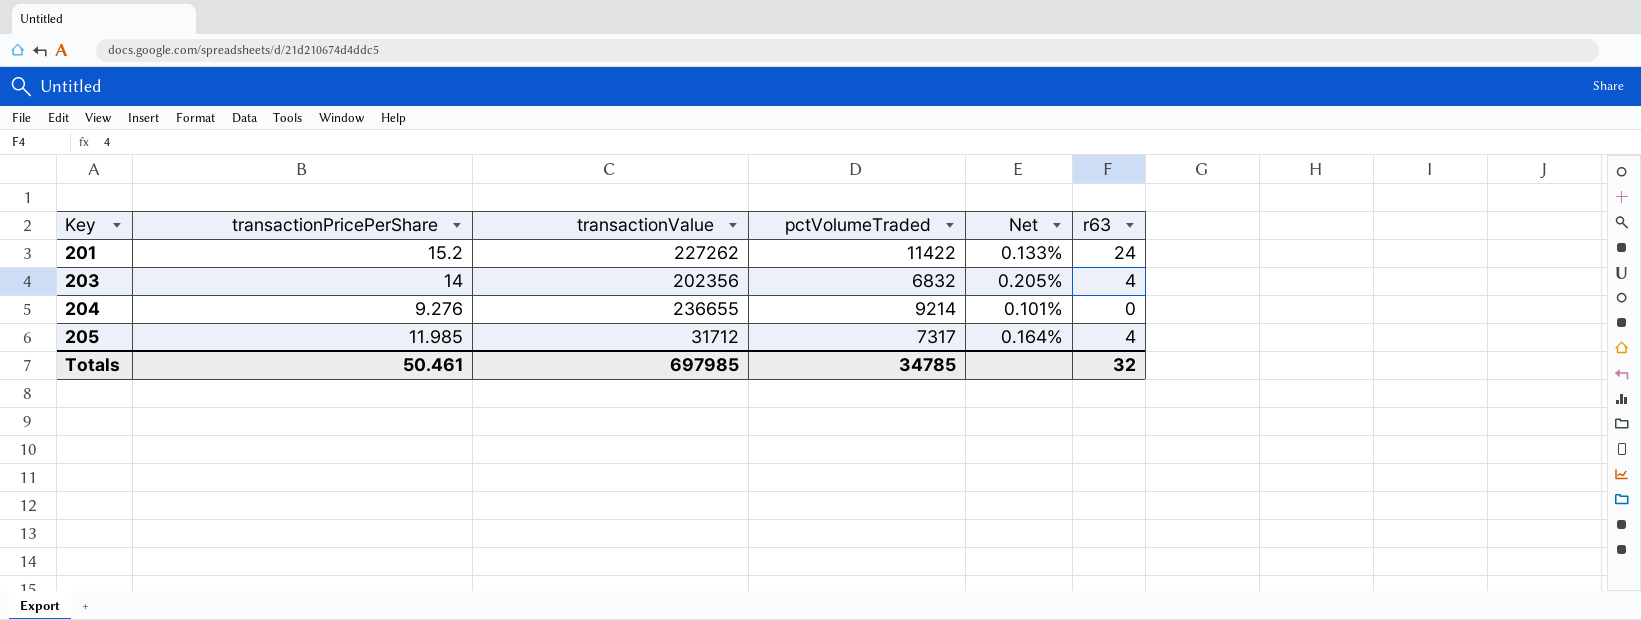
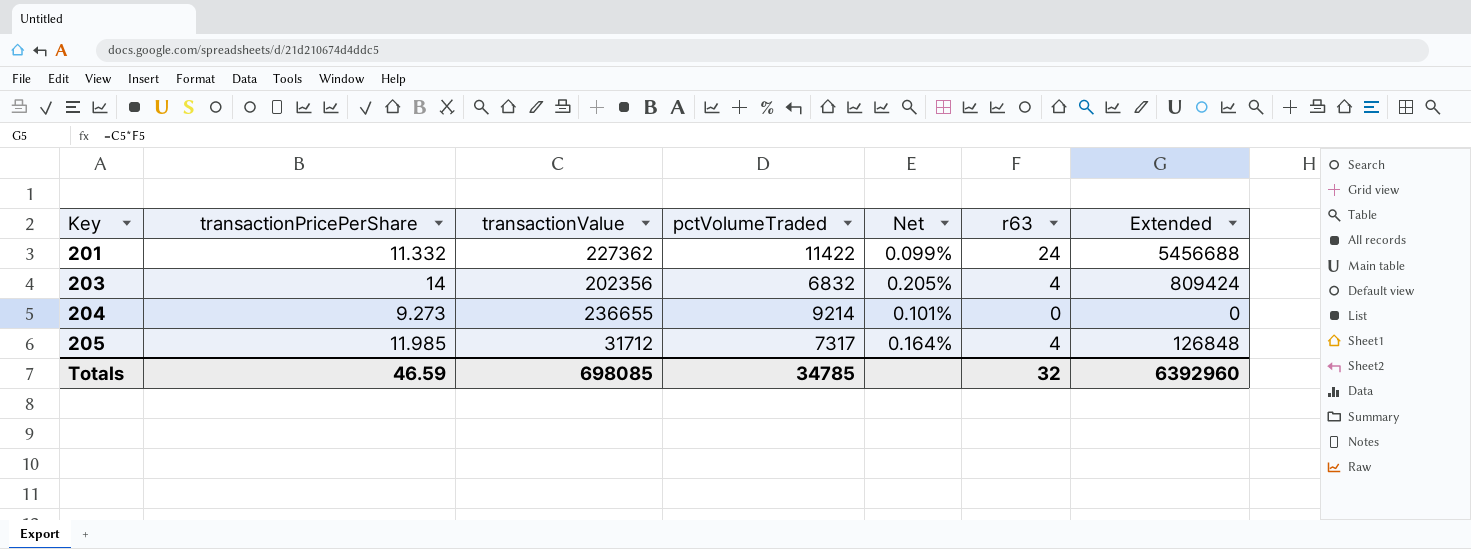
column Extended | formula: none -> [transactionValue] * [r63]
201 | transactionPricePerShare: 15.2 -> 11.332
201 | transactionValue: 227262 -> 227362
201 | Net: 0.133% -> 0.099%
204 | transactionPricePerShare: 9.276 -> 9.273
Totals | transactionPricePerShare: 50.461 -> 46.59
Totals | transactionValue: 697985 -> 698085

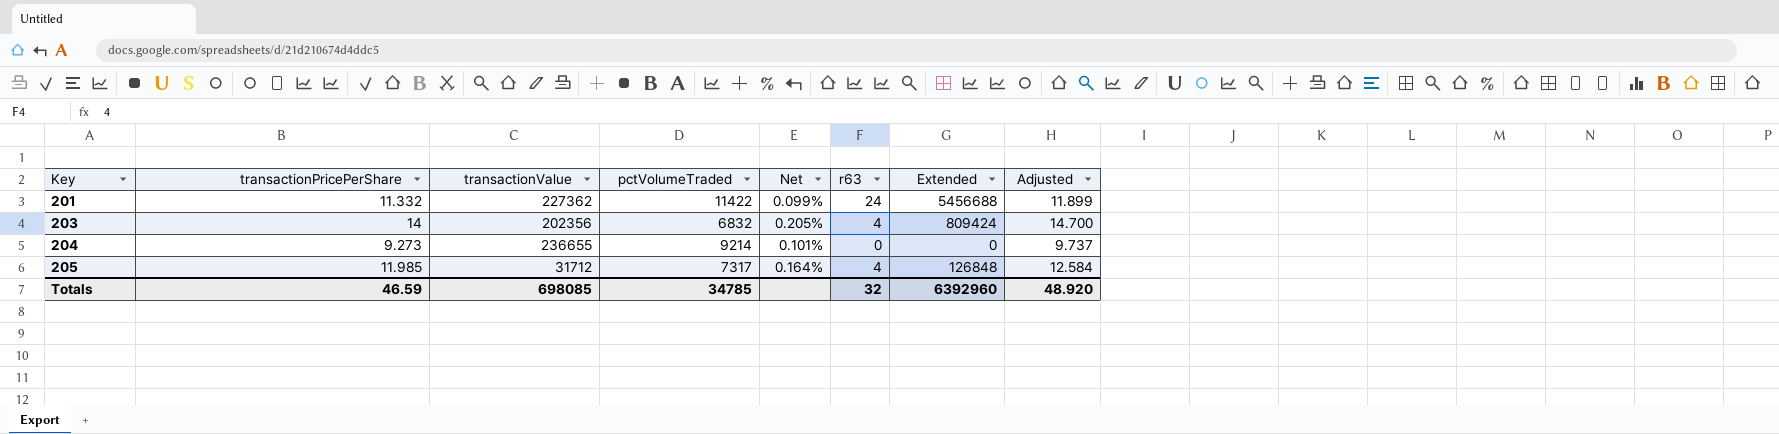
column Adjusted | formula: none -> [transactionPricePerShare] * 1.05

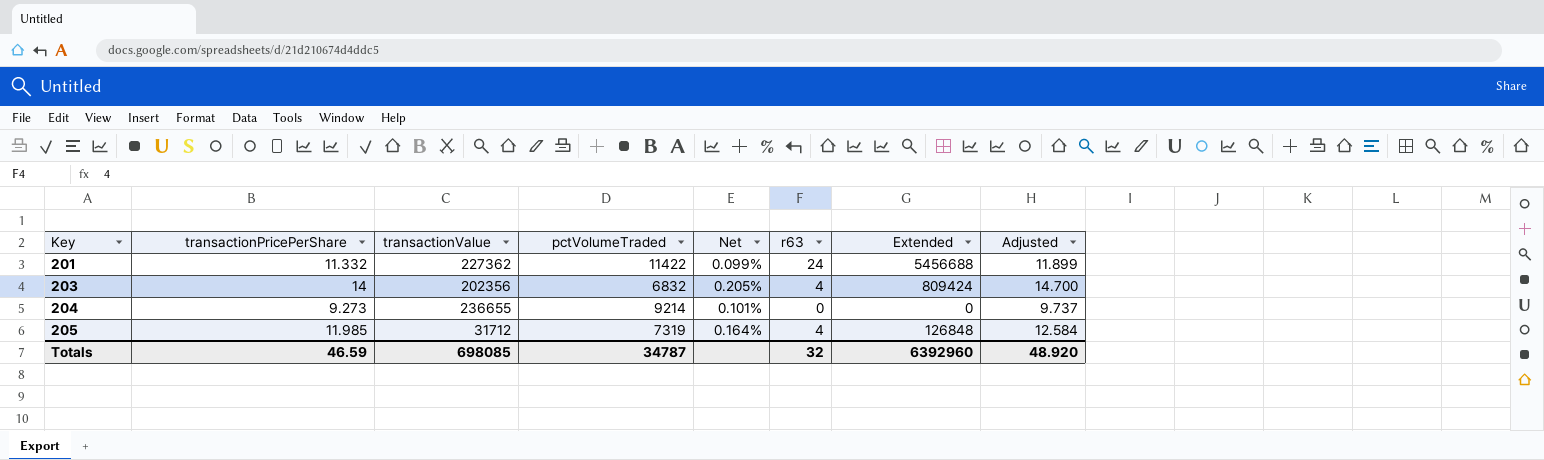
205 | pctVolumeTraded: 7317 -> 7319
Totals | pctVolumeTraded: 34785 -> 34787

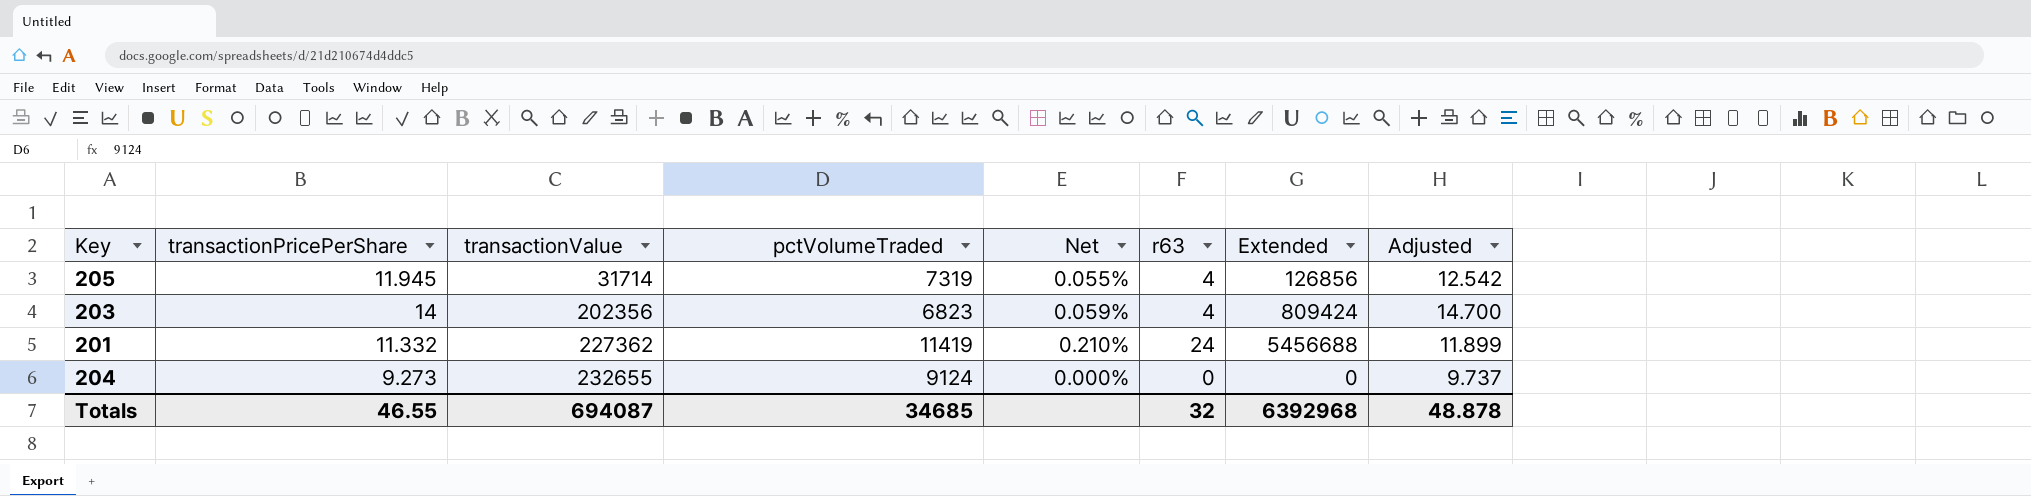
row order: Key ascending -> transactionValue ascending
column Net | formula: [transactionPricePerShare] / [pctVolumeTraded] -> [r63] / [pctVolumeTraded]
205 | transactionPricePerShare: 11.985 -> 11.945
205 | transactionValue: 31712 -> 31714
205 | Extended: 126848 -> 126856
205 | Adjusted: 12.584 -> 12.542
203 | pctVolumeTraded: 6832 -> 6823
201 | pctVolumeTraded: 11422 -> 11419
204 | transactionValue: 236655 -> 232655
204 | pctVolumeTraded: 9214 -> 9124
Totals | transactionPricePerShare: 46.59 -> 46.55
Totals | transactionValue: 698085 -> 694087
Totals | pctVolumeTraded: 34787 -> 34685
Totals | Extended: 6392960 -> 6392968
Totals | Adjusted: 48.920 -> 48.878

